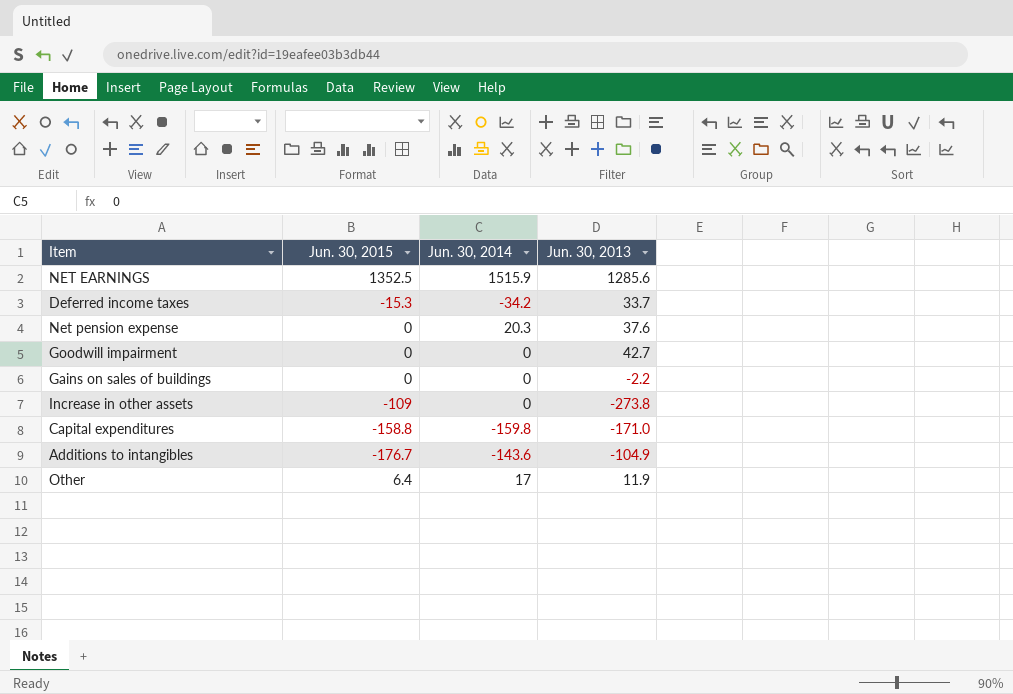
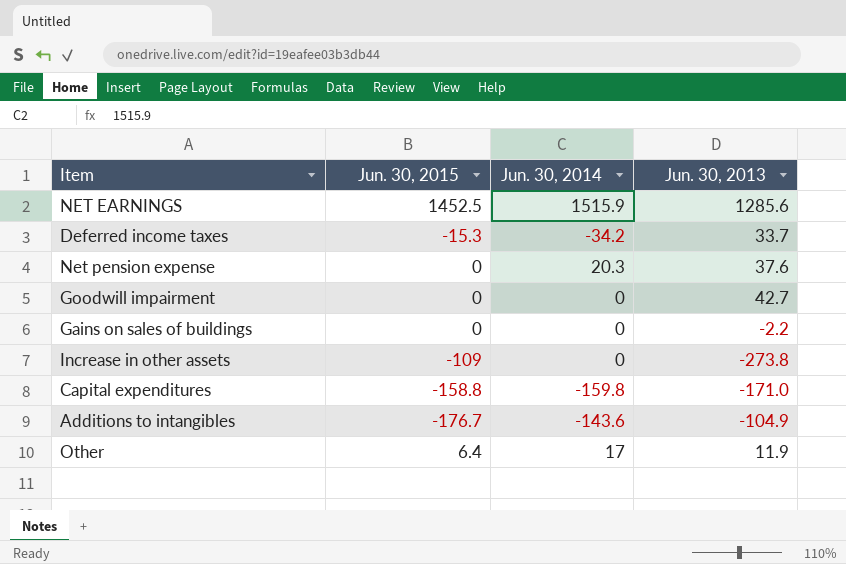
NET EARNINGS | Jun. 30, 2015: 1352.5 -> 1452.5

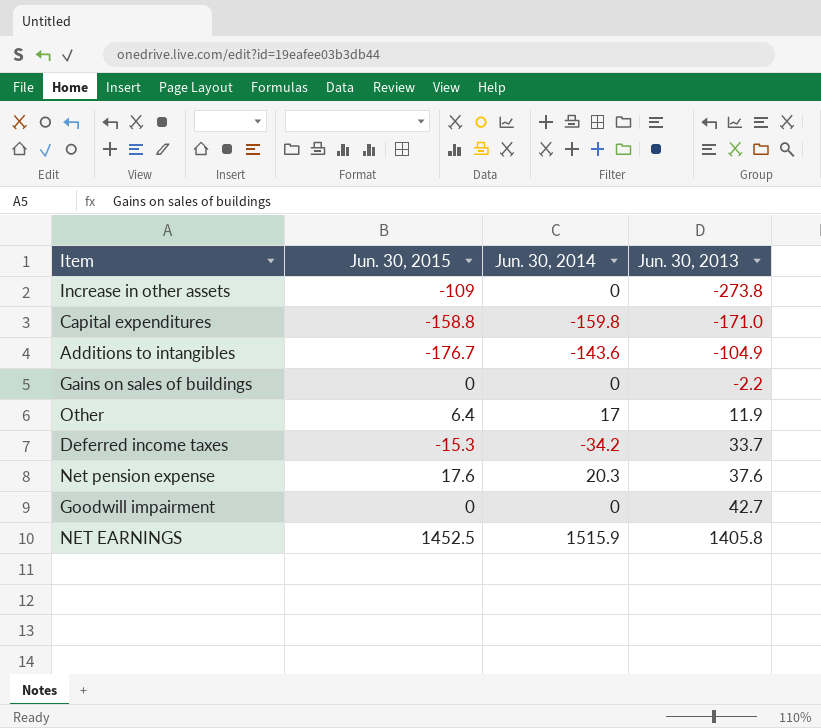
row order: none -> Jun. 30, 2013 ascending
Net pension expense | Jun. 30, 2015: 0 -> 17.6
NET EARNINGS | Jun. 30, 2013: 1285.6 -> 1405.8

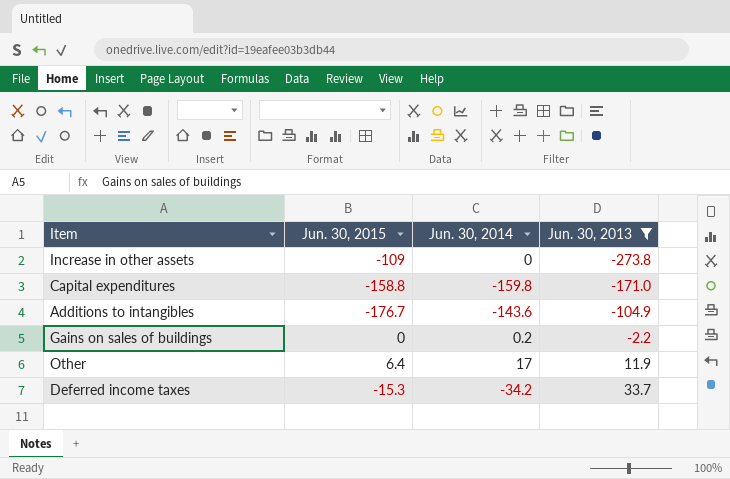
filter: none -> Jun. 30, 2013 <= 33.7
Gains on sales of buildings | Jun. 30, 2014: 0 -> 0.2

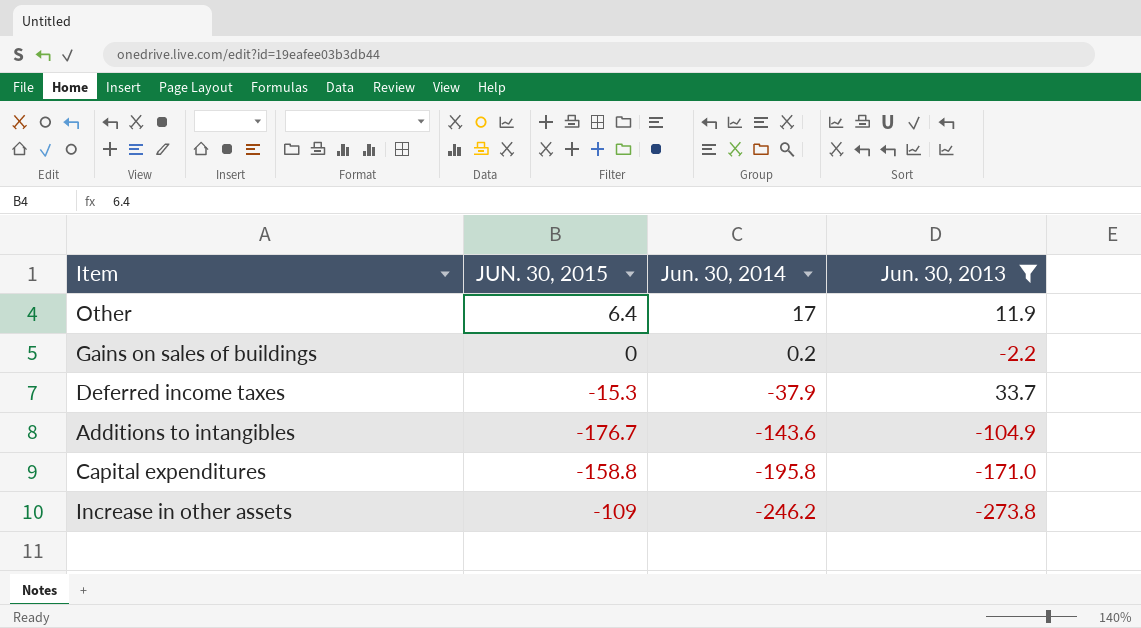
row order: Jun. 30, 2013 ascending -> Jun. 30, 2014 descending
column name: Jun. 30, 2015 -> JUN. 30, 2015
Deferred income taxes | Jun. 30, 2014: -34.2 -> -37.9
Capital expenditures | Jun. 30, 2014: -159.8 -> -195.8
Increase in other assets | Jun. 30, 2014: 0 -> -246.2

